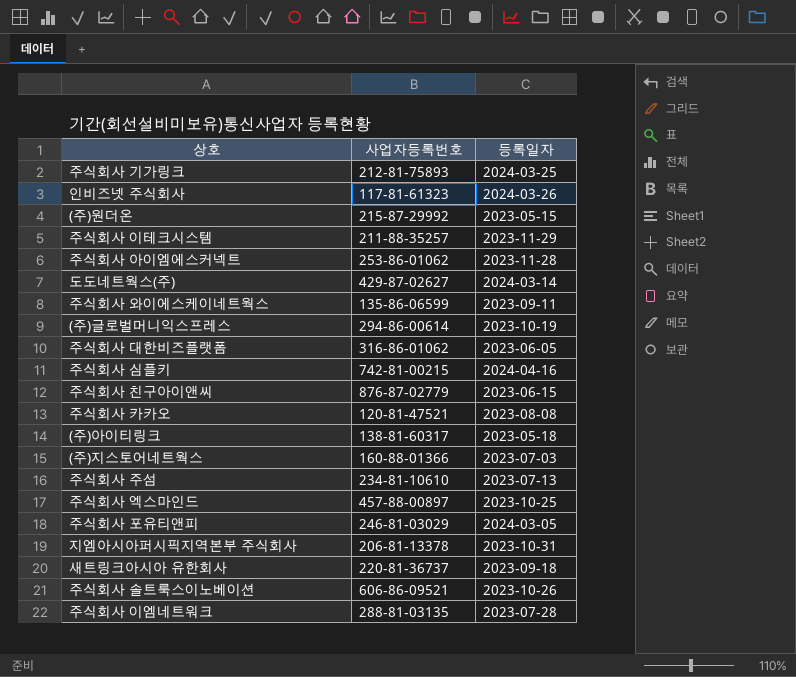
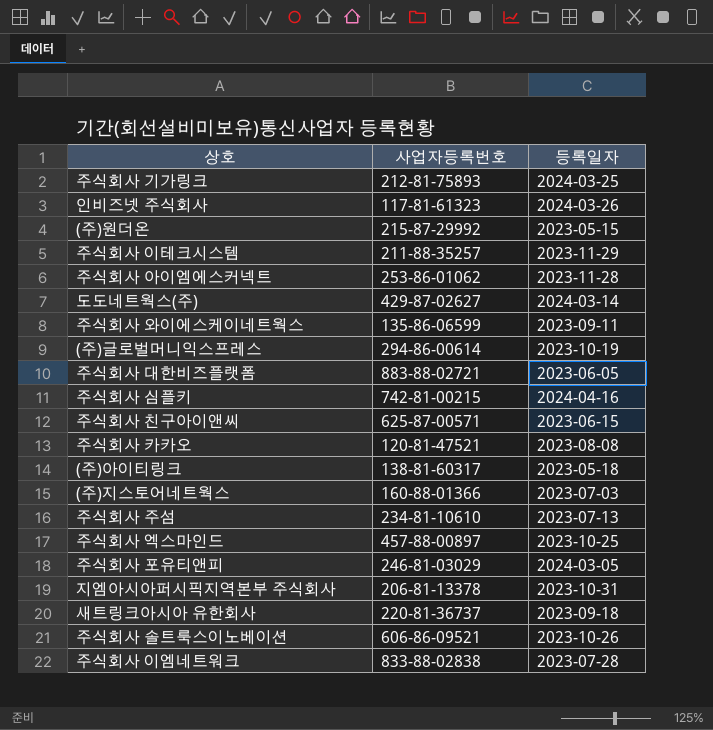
주식회사 대한비즈플랫폼 | 사업자등록번호: 316-86-01062 -> 883-88-02721
주식회사 친구아이앤씨 | 사업자등록번호: 876-87-02779 -> 625-87-00571
주식회사 이엠네트워크 | 사업자등록번호: 288-81-03135 -> 833-88-02838

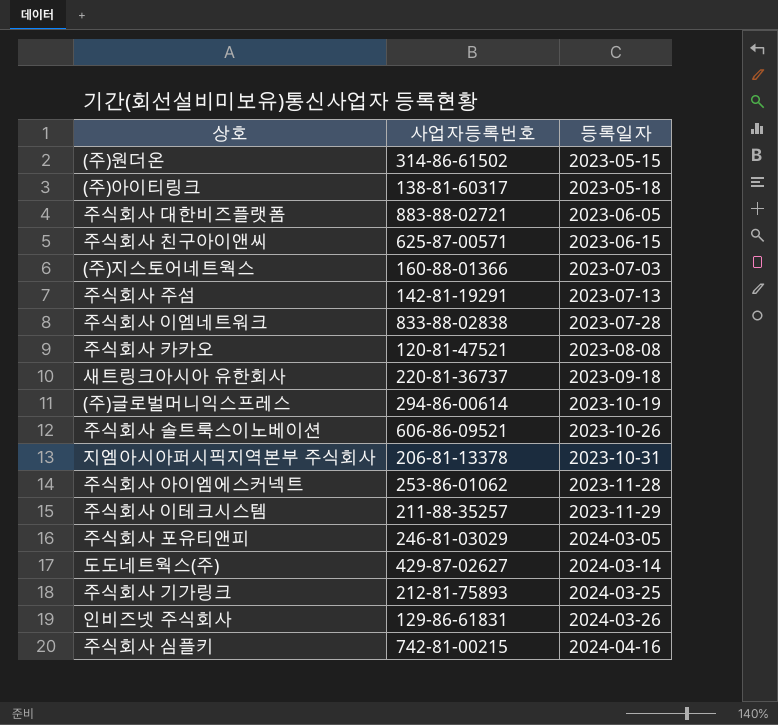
row order: none -> 등록일자 ascending
row 주식회사 와이에스케이네트웍스: 135-86-06599 | 2023-09-11 -> none
row 주식회사 엑스마인드: 457-88-00897 | 2023-10-25 -> none
(주)원더온 | 사업자등록번호: 215-87-29992 -> 314-86-61502
주식회사 주섬 | 사업자등록번호: 234-81-10610 -> 142-81-19291
인비즈넷 주식회사 | 사업자등록번호: 117-81-61323 -> 129-86-61831

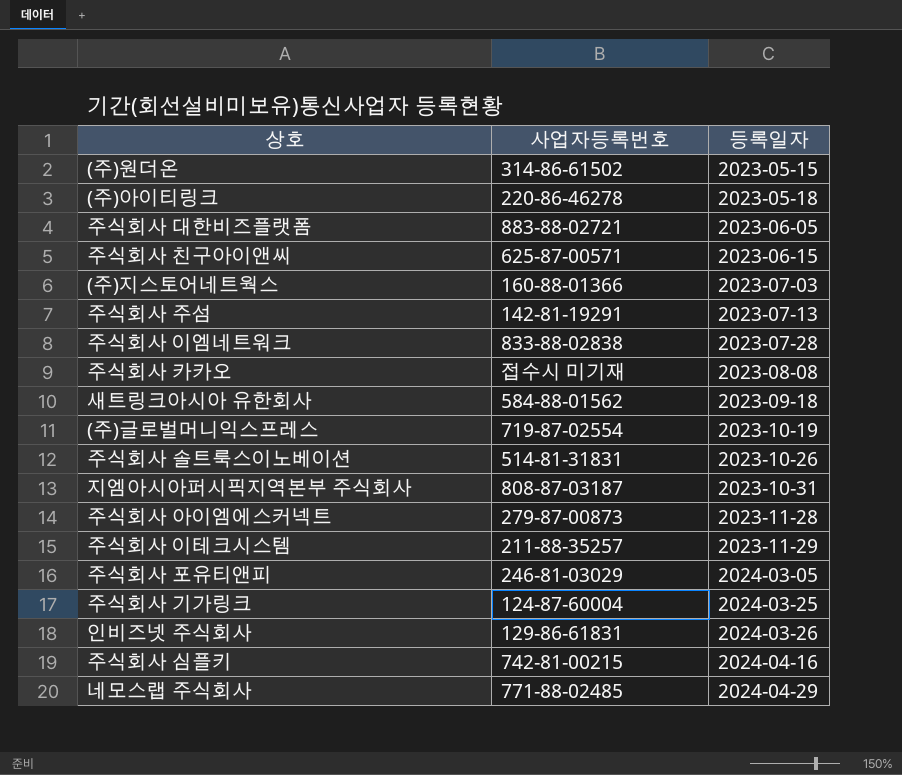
row 도도네트웍스(주): 429-87-02627 | 2024-03-14 -> none
(주)아이티링크 | 사업자등록번호: 138-81-60317 -> 220-86-46278
주식회사 카카오 | 사업자등록번호: 120-81-47521 -> 접수시 미기재
새트링크아시아 유한회사 | 사업자등록번호: 220-81-36737 -> 584-88-01562
(주)글로벌머니익스프레스 | 사업자등록번호: 294-86-00614 -> 719-87-02554
주식회사 솔트룩스이노베이션 | 사업자등록번호: 606-86-09521 -> 514-81-31831
지엠아시아퍼시픽지역본부 주식회사 | 사업자등록번호: 206-81-13378 -> 808-87-03187
주식회사 아이엠에스커넥트 | 사업자등록번호: 253-86-01062 -> 279-87-00873
주식회사 기가링크 | 사업자등록번호: 212-81-75893 -> 124-87-60004
row 네모스랩 주식회사: none -> 771-88-02485 | 2024-04-29

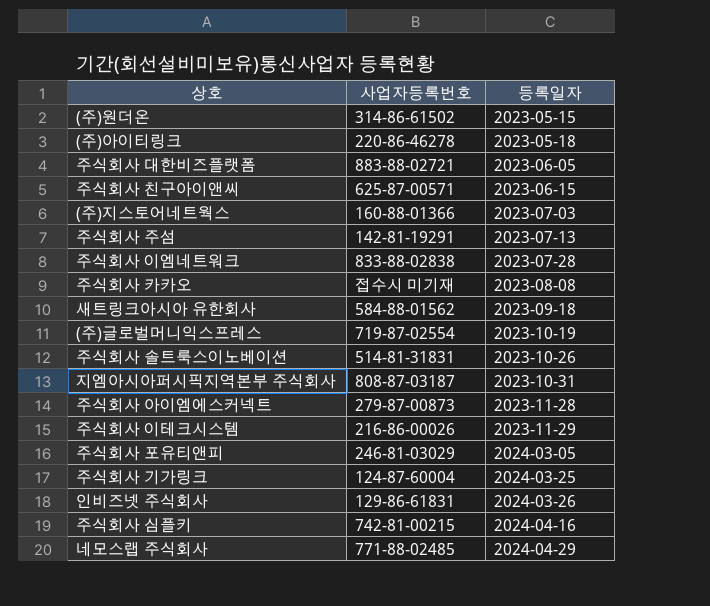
주식회사 이테크시스템 | 사업자등록번호: 211-88-35257 -> 216-86-00026

